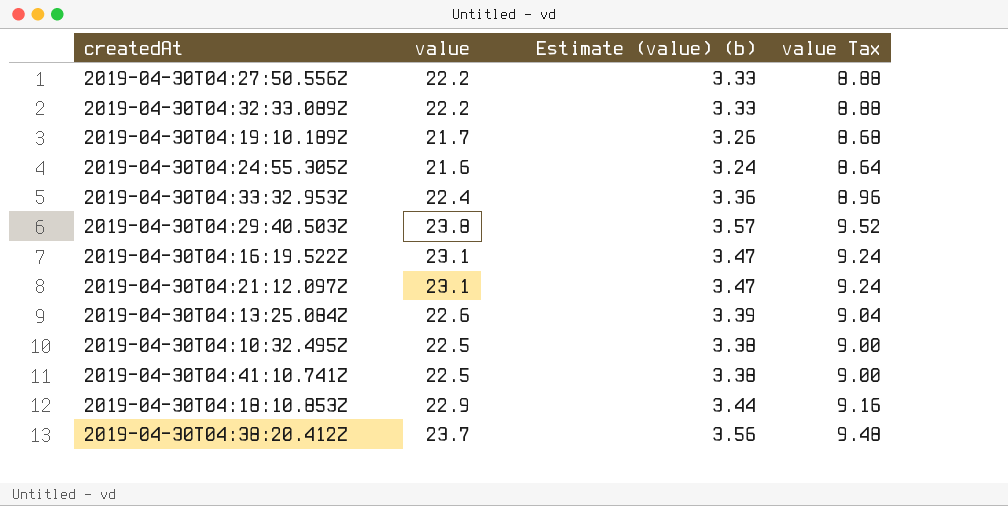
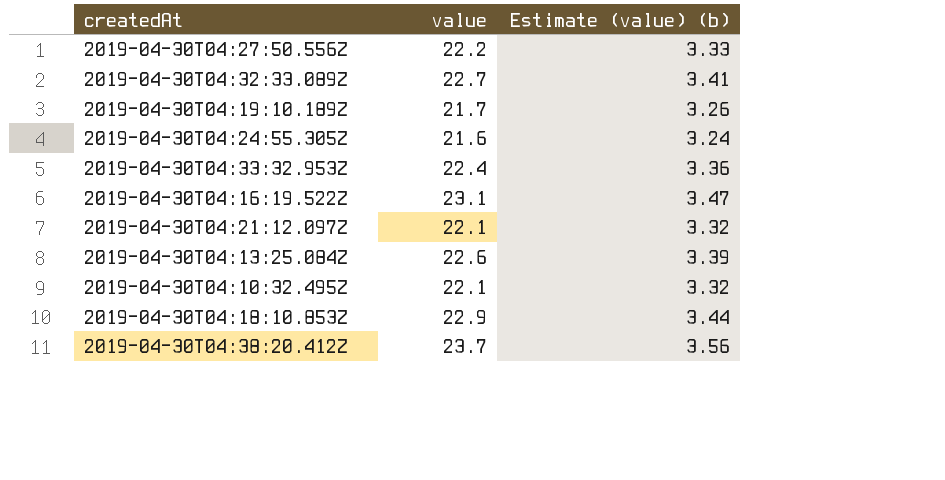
column value Tax | formula: [value] * 0.4 -> none
row 2019-04-30T04:29:40.503Z: 23.8 | 3.57 | 9.52 -> none
row 2019-04-30T04:41:10.741Z: 22.5 | 3.38 | 9.00 -> none
2019-04-30T04:32:33.089Z | value: 22.2 -> 22.7
2019-04-30T04:32:33.089Z | Estimate (value) (b): 3.33 -> 3.41
2019-04-30T04:21:12.097Z | value: 23.1 -> 22.1
2019-04-30T04:21:12.097Z | Estimate (value) (b): 3.47 -> 3.32
2019-04-30T04:10:32.495Z | value: 22.5 -> 22.1
2019-04-30T04:10:32.495Z | Estimate (value) (b): 3.38 -> 3.32

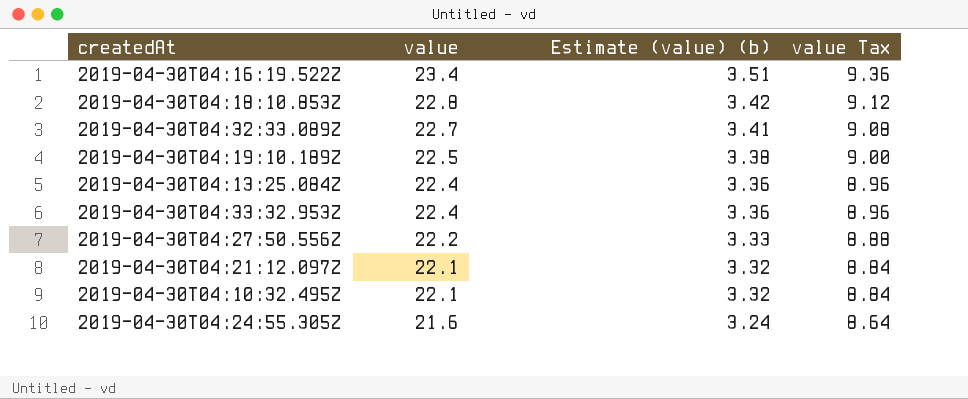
row order: none -> value descending
column value Tax | formula: none -> [value] * 0.4
row 2019-04-30T04:38:20.412Z: 23.7 | 3.56 -> none
2019-04-30T04:16:19.522Z | value: 23.1 -> 23.4
2019-04-30T04:16:19.522Z | Estimate (value) (b): 3.47 -> 3.51
2019-04-30T04:18:10.853Z | value: 22.9 -> 22.8
2019-04-30T04:18:10.853Z | Estimate (value) (b): 3.44 -> 3.42
2019-04-30T04:19:10.189Z | value: 21.7 -> 22.5
2019-04-30T04:19:10.189Z | Estimate (value) (b): 3.26 -> 3.38
2019-04-30T04:13:25.084Z | value: 22.6 -> 22.4
2019-04-30T04:13:25.084Z | Estimate (value) (b): 3.39 -> 3.36

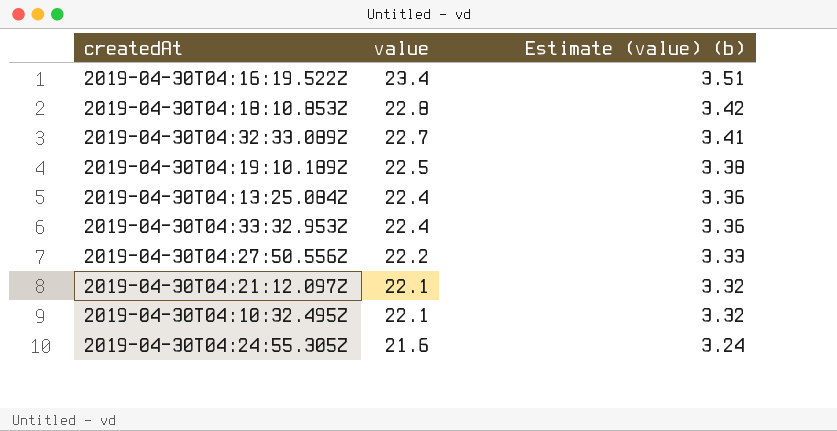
column value Tax | formula: [value] * 0.4 -> none

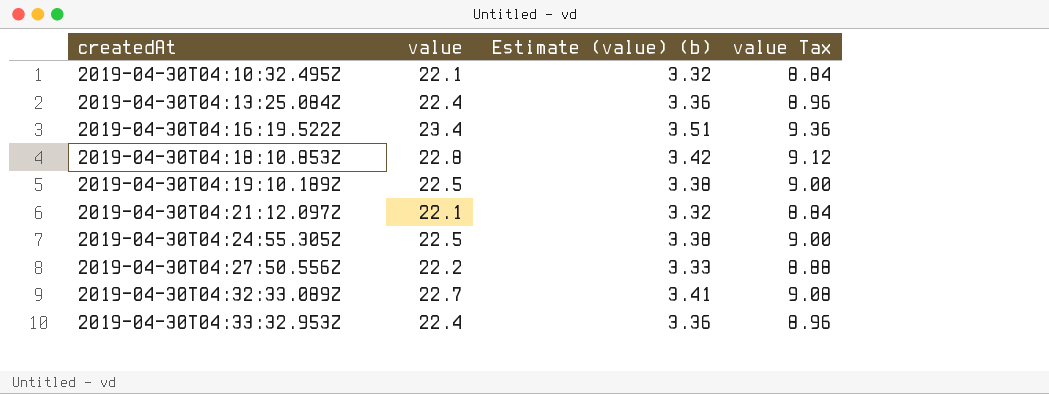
row order: value descending -> createdAt ascending
column value Tax | formula: none -> [value] * 0.4
2019-04-30T04:24:55.305Z | value: 21.6 -> 22.5
2019-04-30T04:24:55.305Z | Estimate (value) (b): 3.24 -> 3.38

